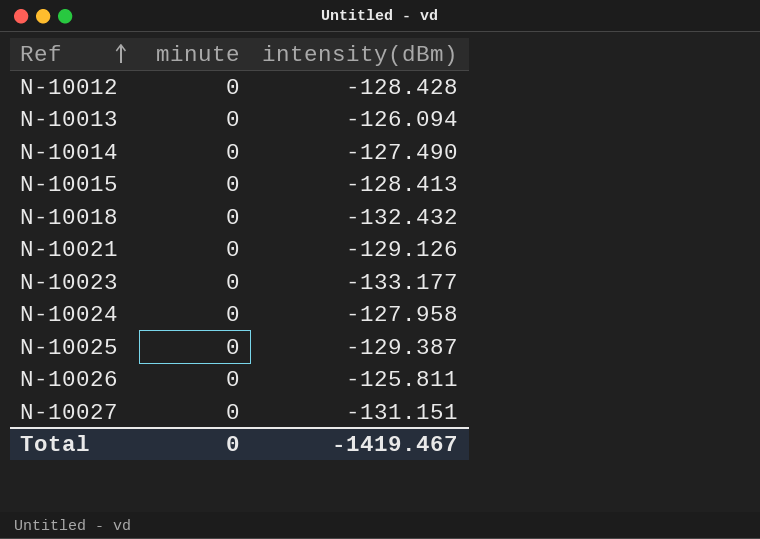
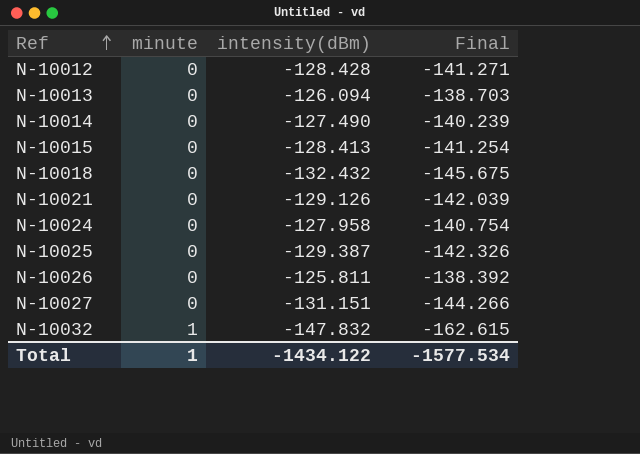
column Final | formula: none -> [intensity(dBm)] * 1.1
row N-10023: 0 | -133.177 -> none
row N-10032: none -> 1 | -147.832 | -162.615
Total | minute: 0 -> 1
Total | intensity(dBm): -1419.467 -> -1434.122

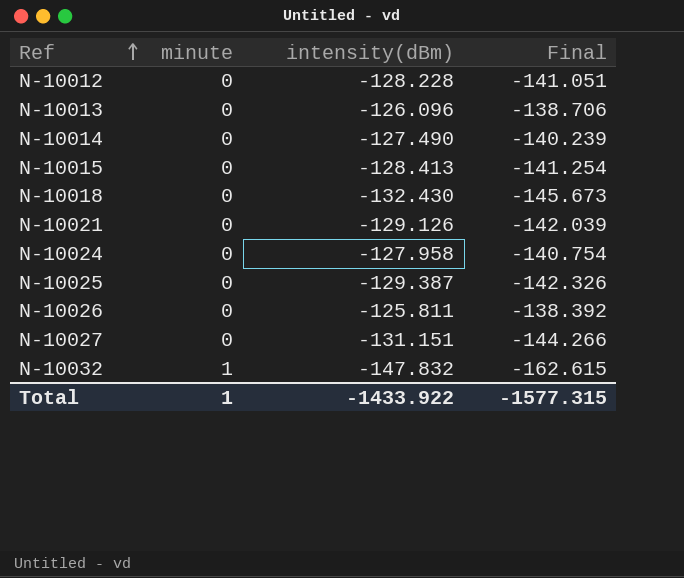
N-10012 | intensity(dBm): -128.428 -> -128.228
N-10012 | Final: -141.271 -> -141.051
N-10013 | intensity(dBm): -126.094 -> -126.096
N-10013 | Final: -138.703 -> -138.706
N-10018 | intensity(dBm): -132.432 -> -132.430
N-10018 | Final: -145.675 -> -145.673
Total | intensity(dBm): -1434.122 -> -1433.922
Total | Final: -1577.534 -> -1577.315

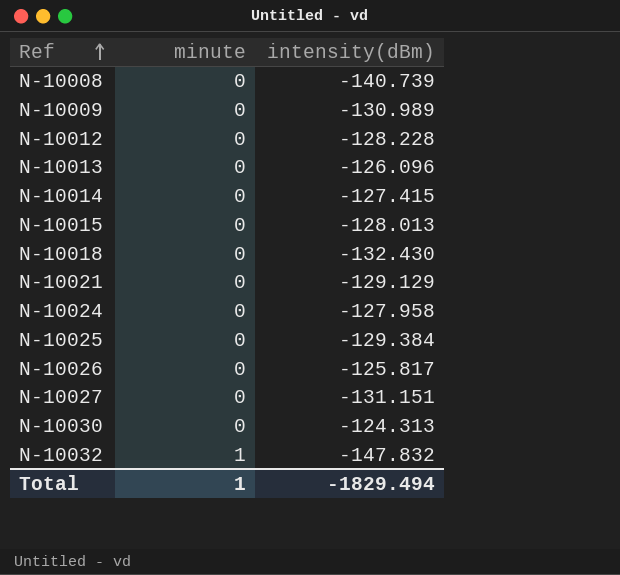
column Final | formula: [intensity(dBm)] * 1.1 -> none
row N-10008: none -> 0 | -140.739
row N-10009: none -> 0 | -130.989
N-10014 | intensity(dBm): -127.490 -> -127.415
N-10015 | intensity(dBm): -128.413 -> -128.013
N-10021 | intensity(dBm): -129.126 -> -129.129
N-10025 | intensity(dBm): -129.387 -> -129.384
N-10026 | intensity(dBm): -125.811 -> -125.817
row N-10030: none -> 0 | -124.313
Total | intensity(dBm): -1433.922 -> -1829.494

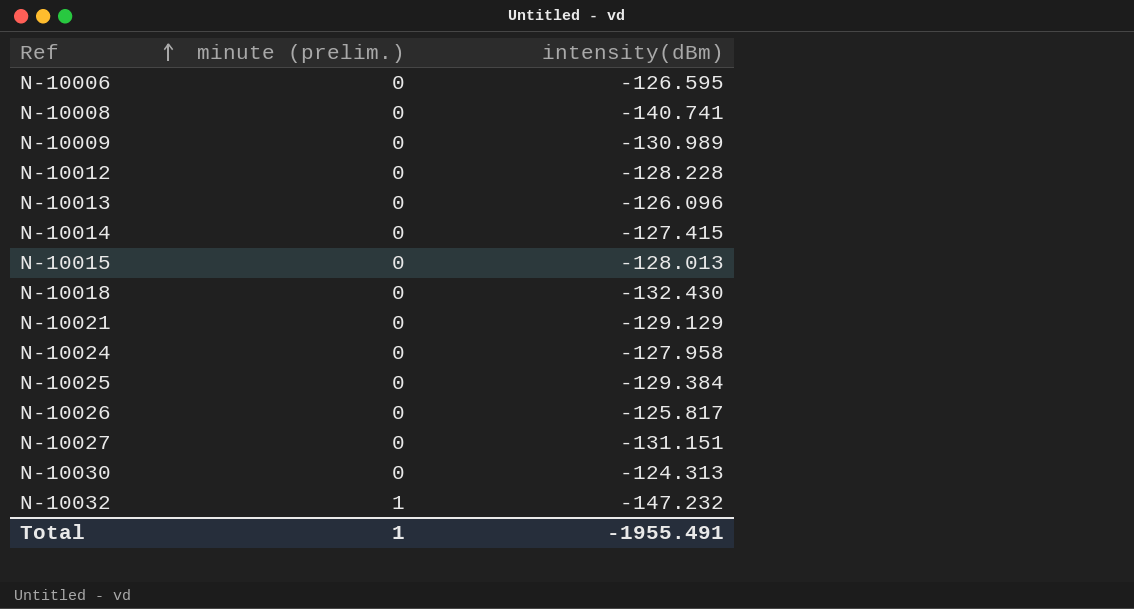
column name: minute -> minute (prelim.)
row N-10006: none -> 0 | -126.595
N-10008 | intensity(dBm): -140.739 -> -140.741
N-10032 | intensity(dBm): -147.832 -> -147.232
Total | intensity(dBm): -1829.494 -> -1955.491

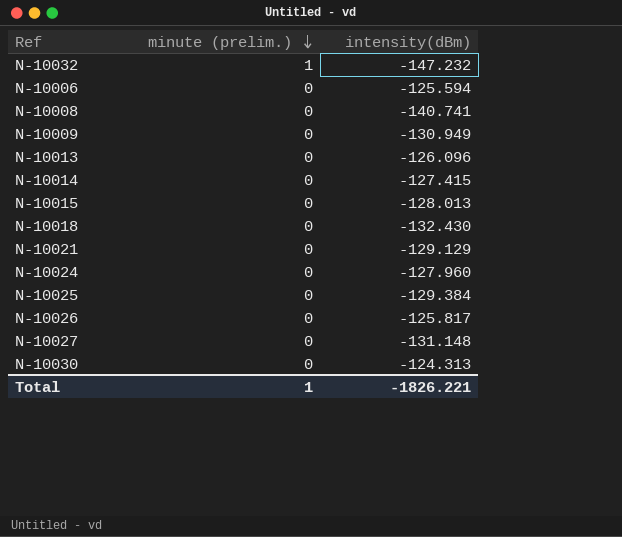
row order: Ref ascending -> minute (prelim.) descending
row N-10012: 0 | -128.228 -> none
N-10006 | intensity(dBm): -126.595 -> -125.594
N-10009 | intensity(dBm): -130.989 -> -130.949
N-10024 | intensity(dBm): -127.958 -> -127.960
N-10027 | intensity(dBm): -131.151 -> -131.148
Total | intensity(dBm): -1955.491 -> -1826.221

